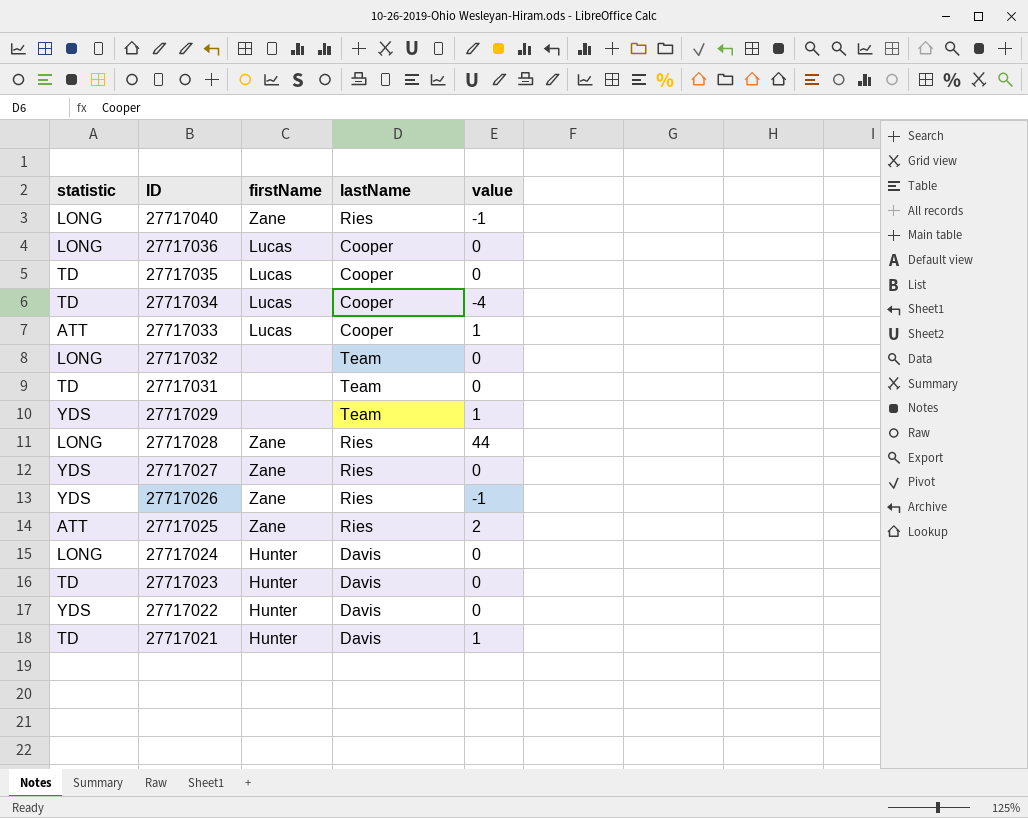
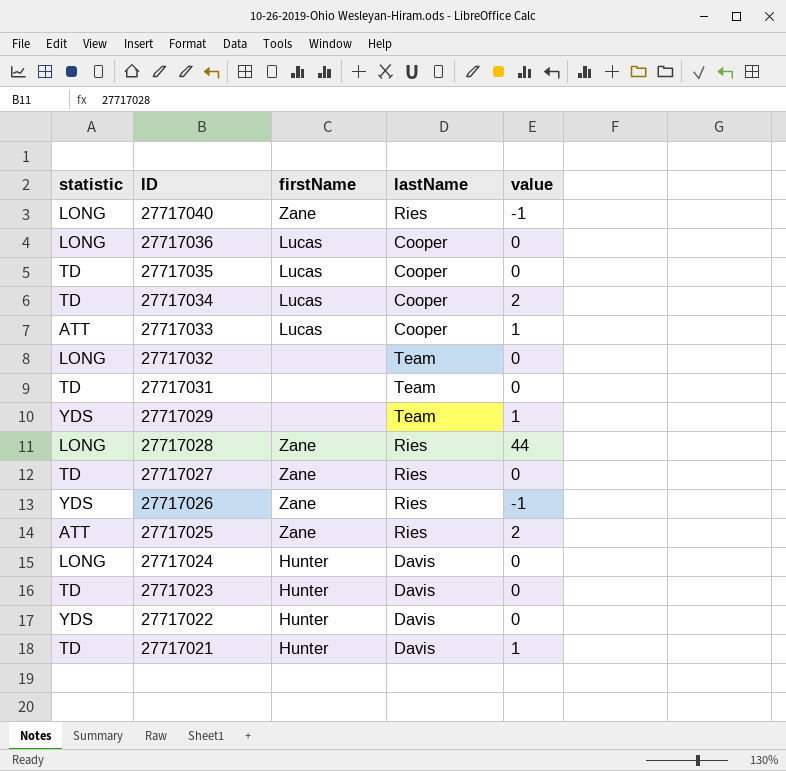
27717034 | value: -4 -> 2
27717027 | statistic: YDS -> TD

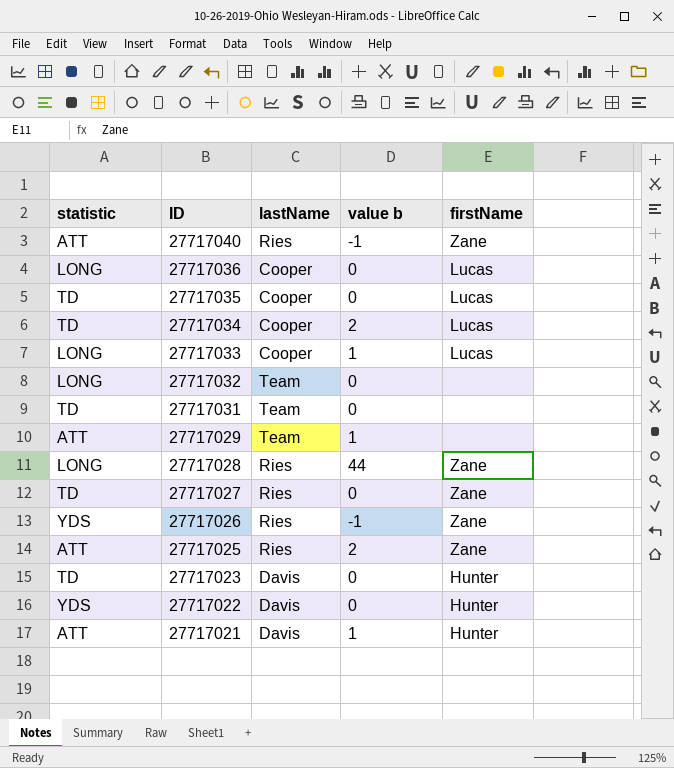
column name: value -> value b
column firstName | position: 3 -> 5
row 27717024: LONG | Hunter | Davis | 0 -> none
27717040 | statistic: LONG -> ATT
27717033 | statistic: ATT -> LONG
27717029 | statistic: YDS -> ATT
27717021 | statistic: TD -> ATT

